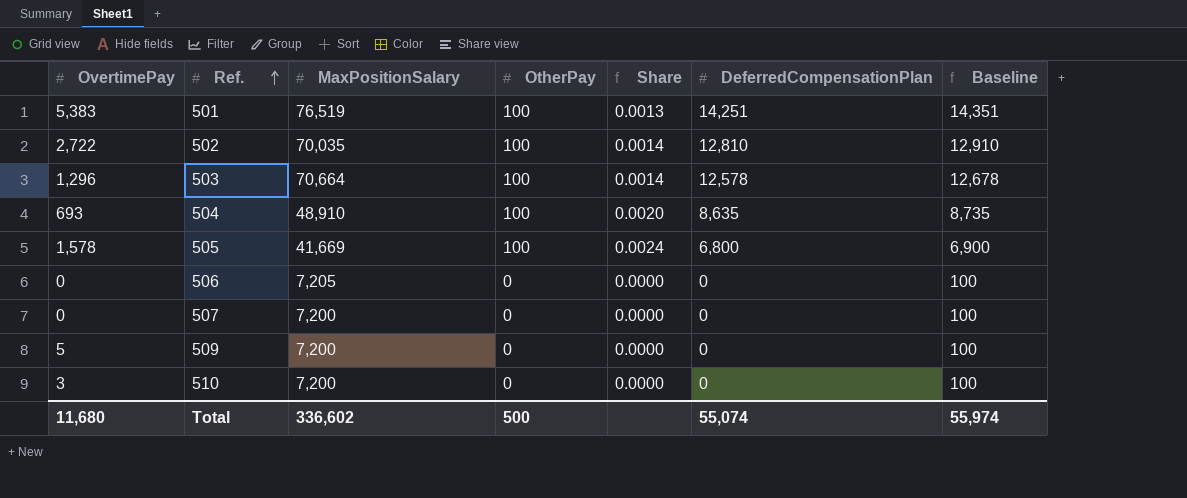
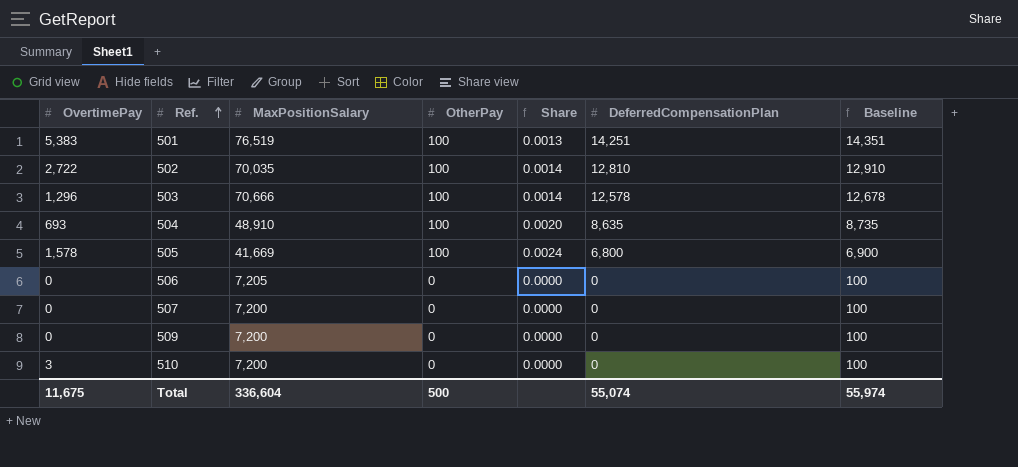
503 | MaxPositionSalary: 70,664 -> 70,666
509 | OvertimePay: 5 -> 0
Total | OvertimePay: 11,680 -> 11,675
Total | MaxPositionSalary: 336,602 -> 336,604

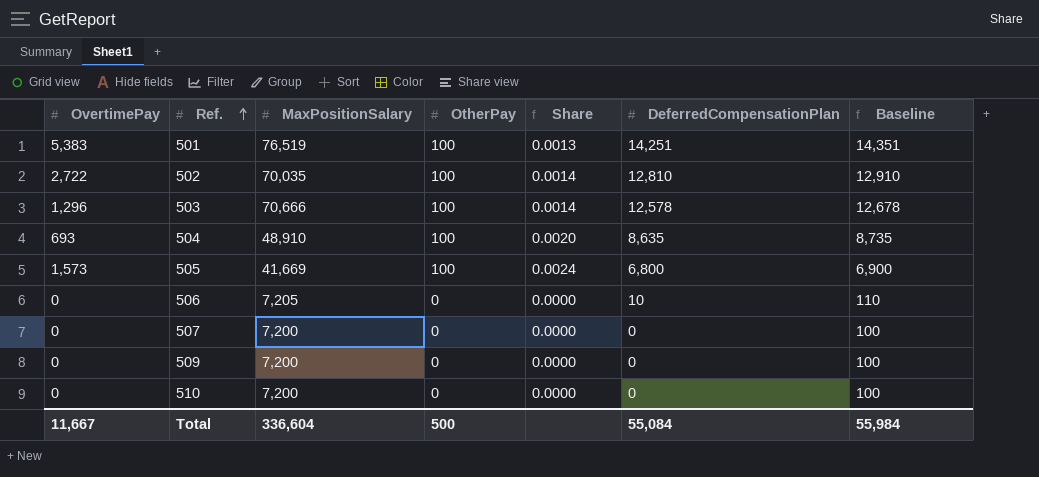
505 | OvertimePay: 1,578 -> 1,573
506 | DeferredCompensationPlan: 0 -> 10
506 | Baseline: 100 -> 110
510 | OvertimePay: 3 -> 0
Total | OvertimePay: 11,675 -> 11,667
Total | DeferredCompensationPlan: 55,074 -> 55,084
Total | Baseline: 55,974 -> 55,984

